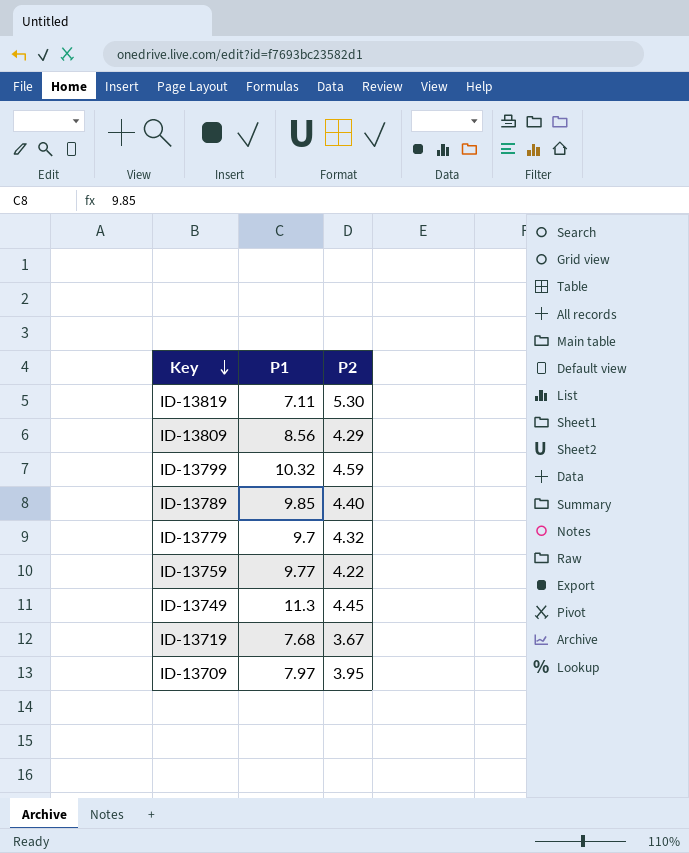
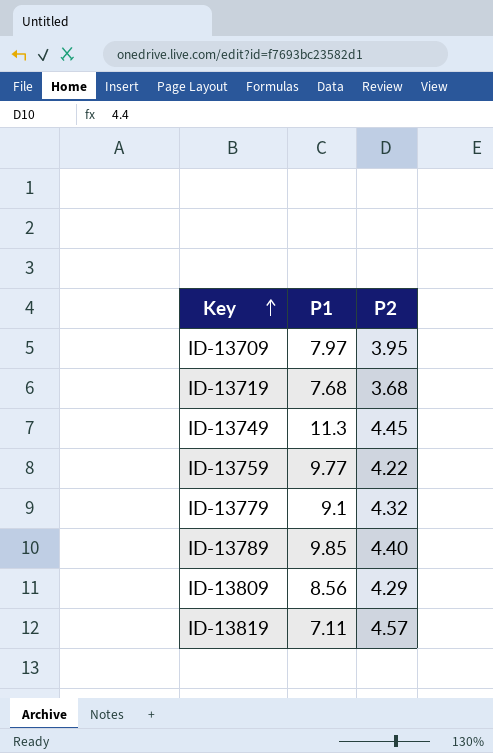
row order: Key descending -> Key ascending
row ID-13799: 10.32 | 4.59 -> none
ID-13719 | P2: 3.67 -> 3.68
ID-13779 | P1: 9.7 -> 9.1
ID-13819 | P2: 5.30 -> 4.57

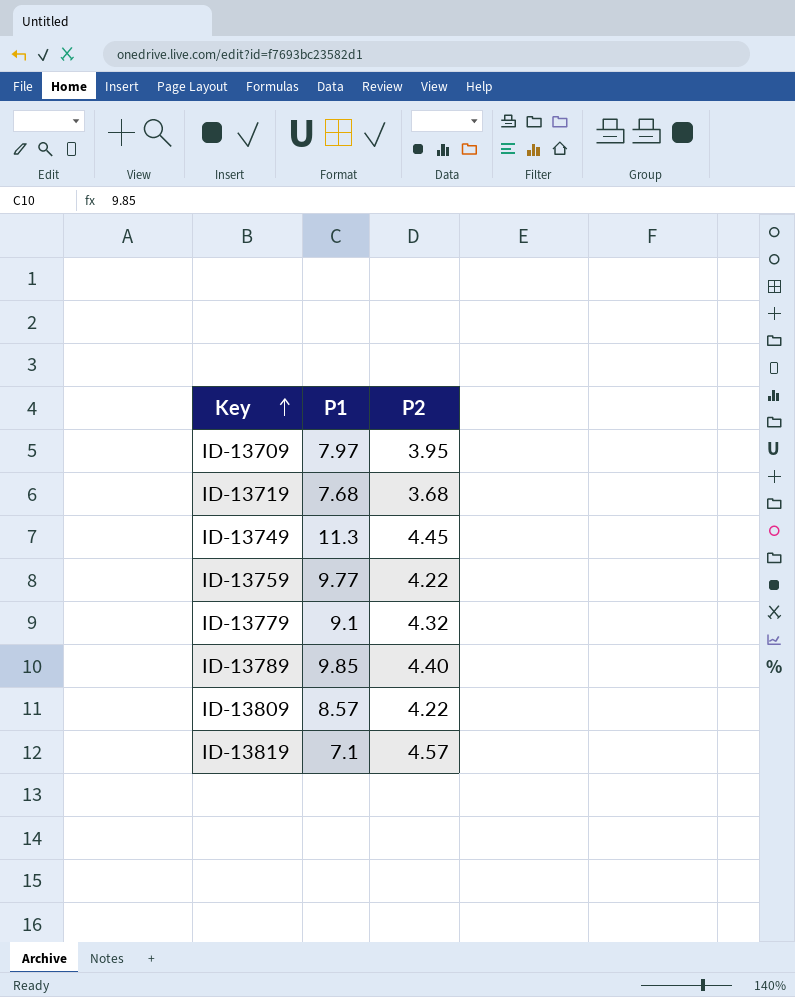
ID-13809 | P1: 8.56 -> 8.57
ID-13809 | P2: 4.29 -> 4.22
ID-13819 | P1: 7.11 -> 7.1

